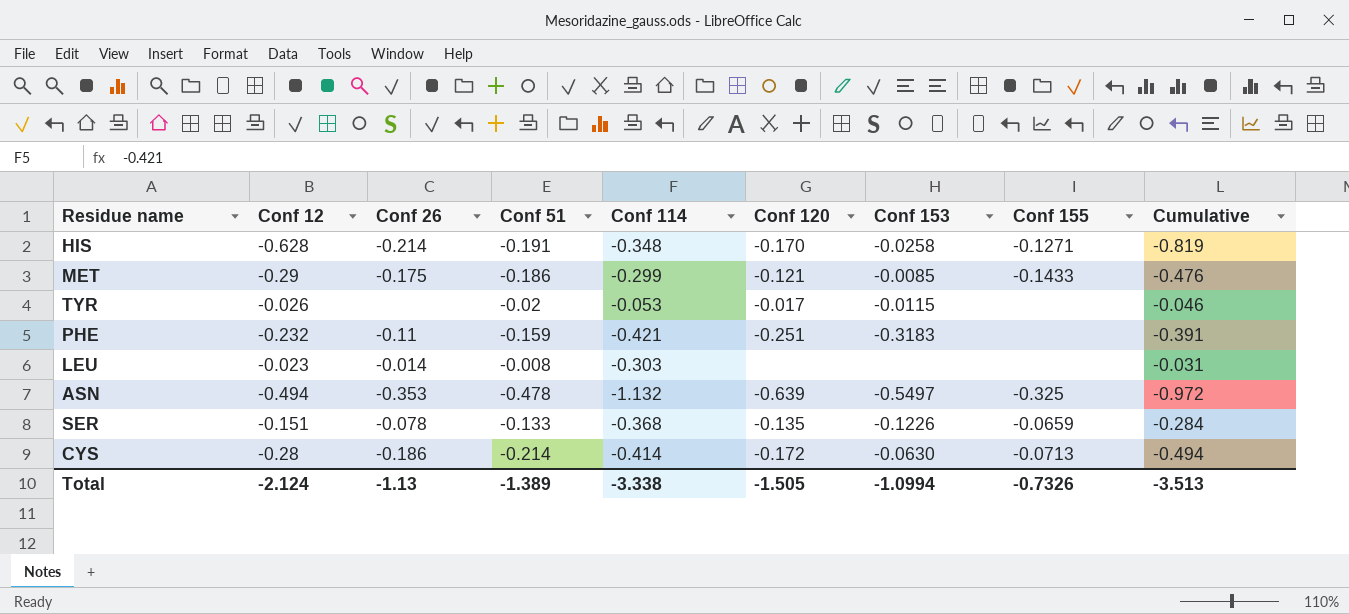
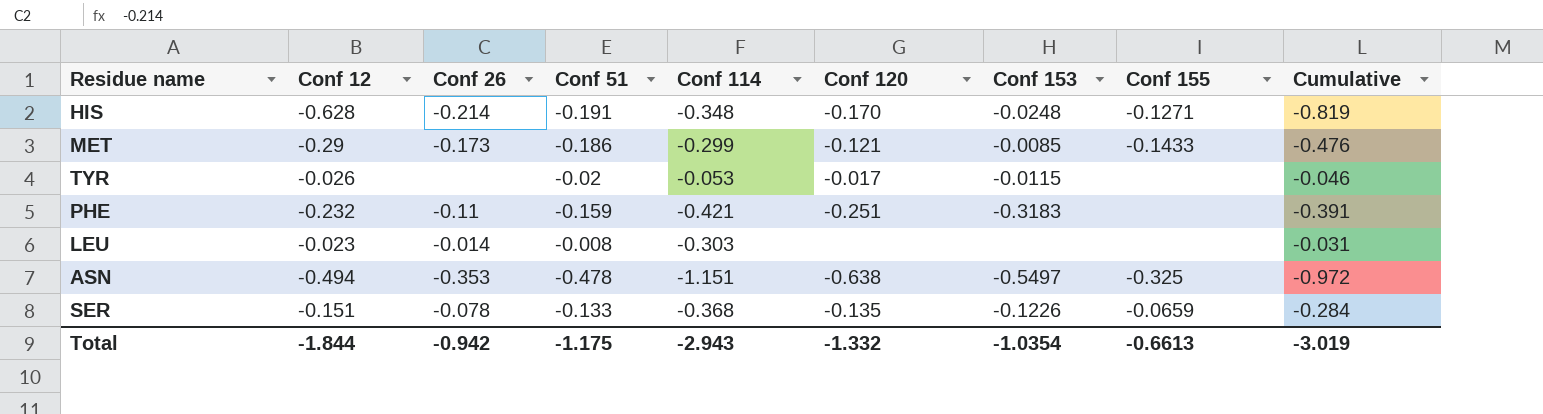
row CYS: -0.28 | -0.186 | -0.214 | -0.414 | -0.172 | -0.0630 | -0.0713 | -0.494 -> none
HIS | Conf 153: -0.0258 -> -0.0248
MET | Conf 26: -0.175 -> -0.173
ASN | Conf 114: -1.132 -> -1.151
ASN | Conf 120: -0.639 -> -0.638
Total | Conf 12: -2.124 -> -1.844
Total | Conf 26: -1.13 -> -0.942
Total | Conf 51: -1.389 -> -1.175
Total | Conf 114: -3.338 -> -2.943
Total | Conf 120: -1.505 -> -1.332
Total | Conf 153: -1.0994 -> -1.0354
Total | Conf 155: -0.7326 -> -0.6613
Total | Cumulative: -3.513 -> -3.019

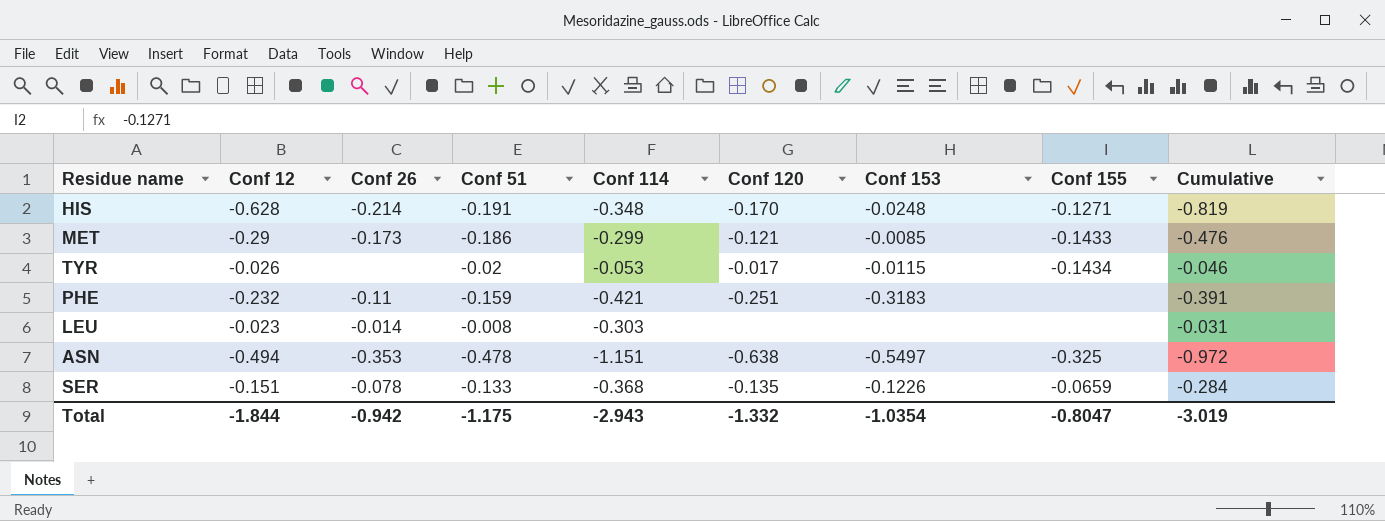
TYR | Conf 155: none -> -0.1434
Total | Conf 155: -0.6613 -> -0.8047

